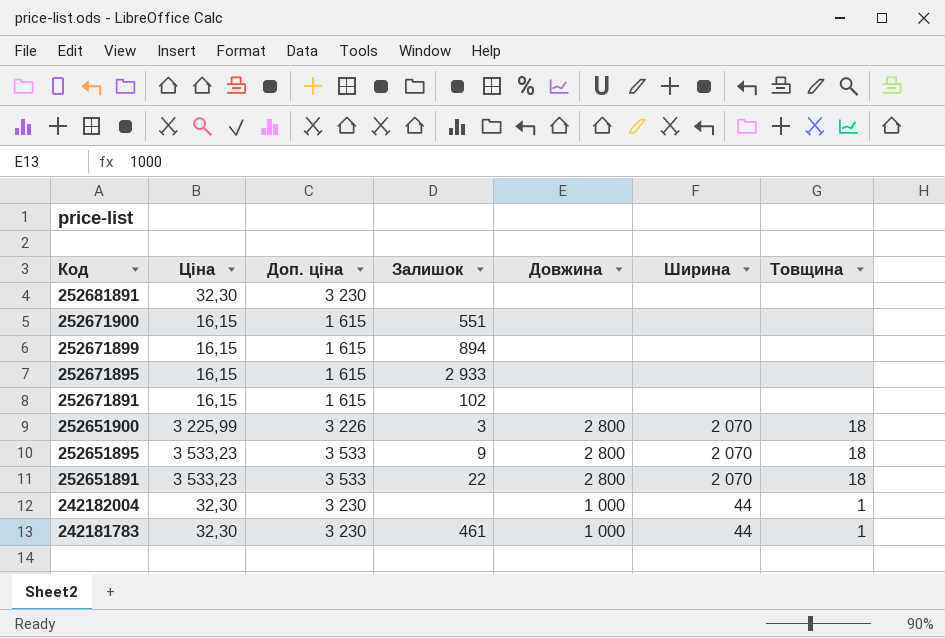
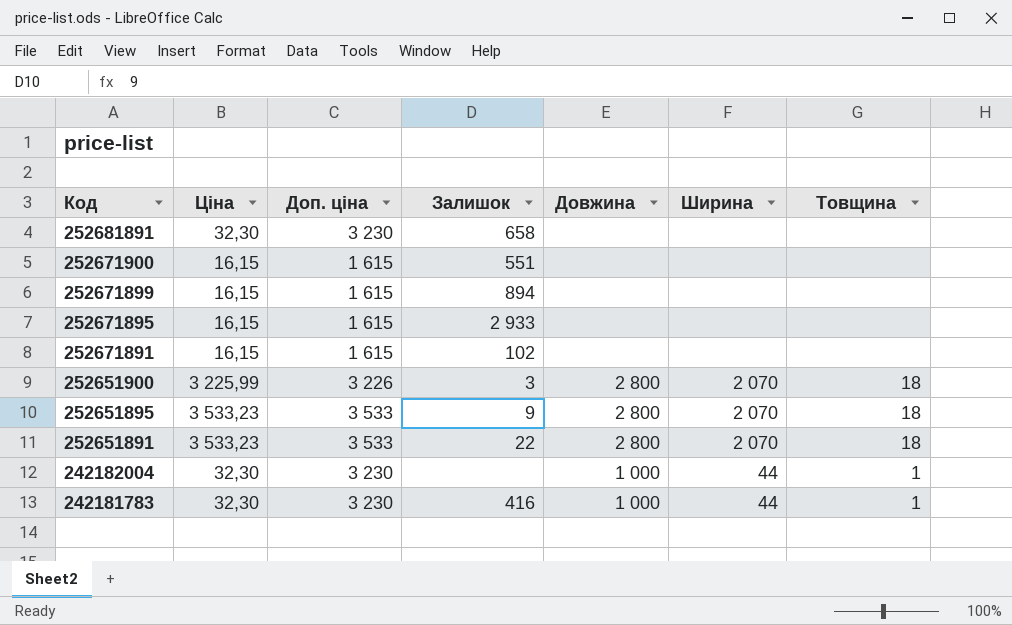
252681891 | Залишок: none -> 658
242181783 | Залишок: 461 -> 416

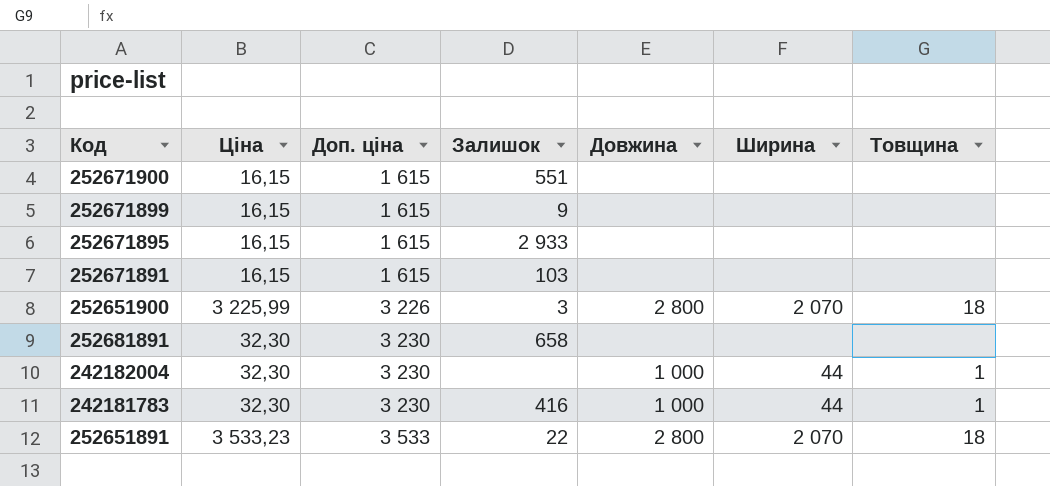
row order: Код descending -> Доп. ціна ascending
row 252651895: 3 533,23 | 3 533 | 9 | 2 800 | 2 070 | 18 -> none
252671899 | Залишок: 894 -> 9
252671891 | Залишок: 102 -> 103

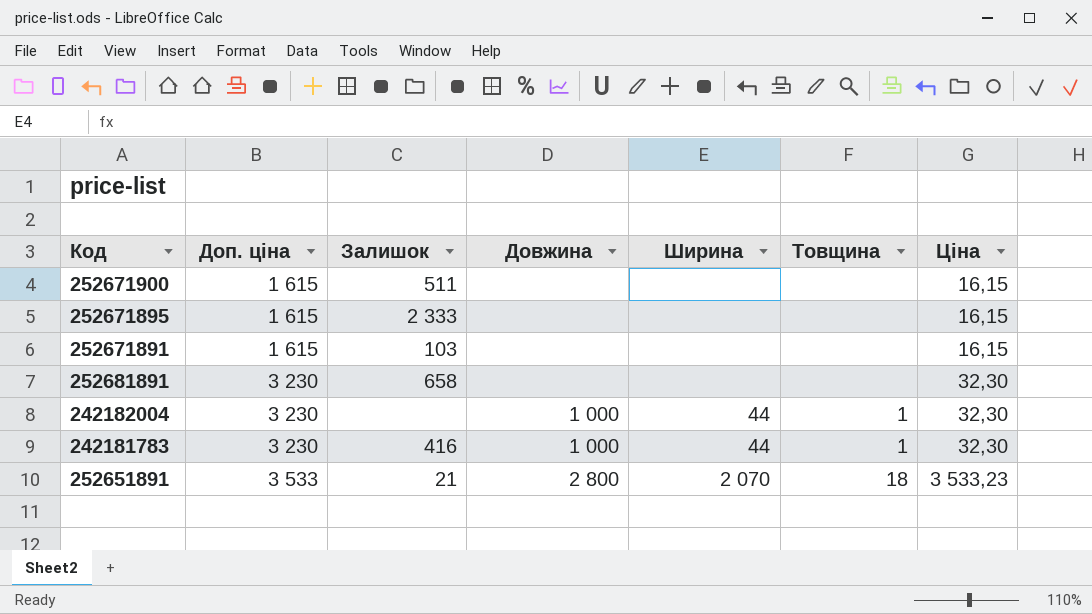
column Ціна | position: 2 -> 7
row 252671899: 16,15 | 1 615 | 9 | none | none | none -> none
row 252651900: 3 225,99 | 3 226 | 3 | 2 800 | 2 070 | 18 -> none
252671900 | Залишок: 551 -> 511
252671895 | Залишок: 2 933 -> 2 333
252651891 | Залишок: 22 -> 21

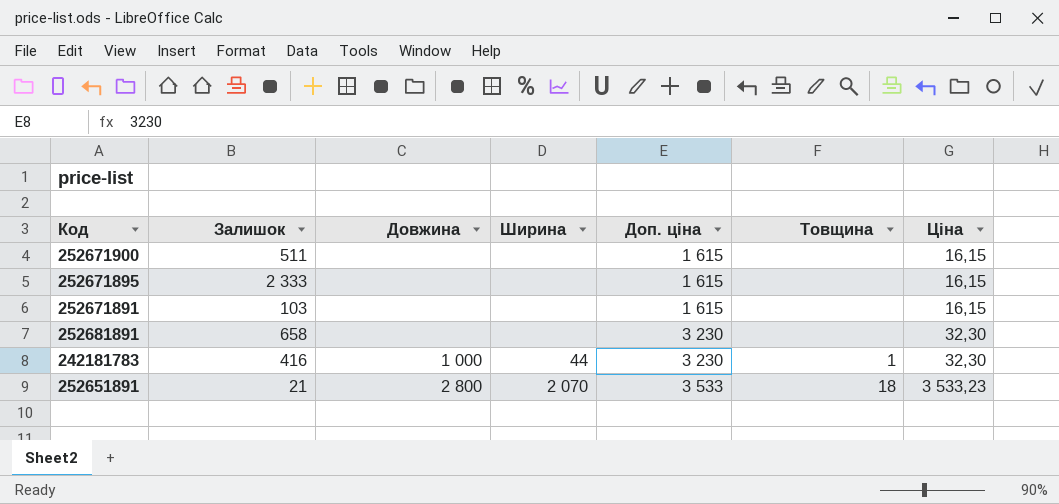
column Доп. ціна | position: 2 -> 5
row 242182004: 3 230 | none | 1 000 | 44 | 1 | 32,30 -> none

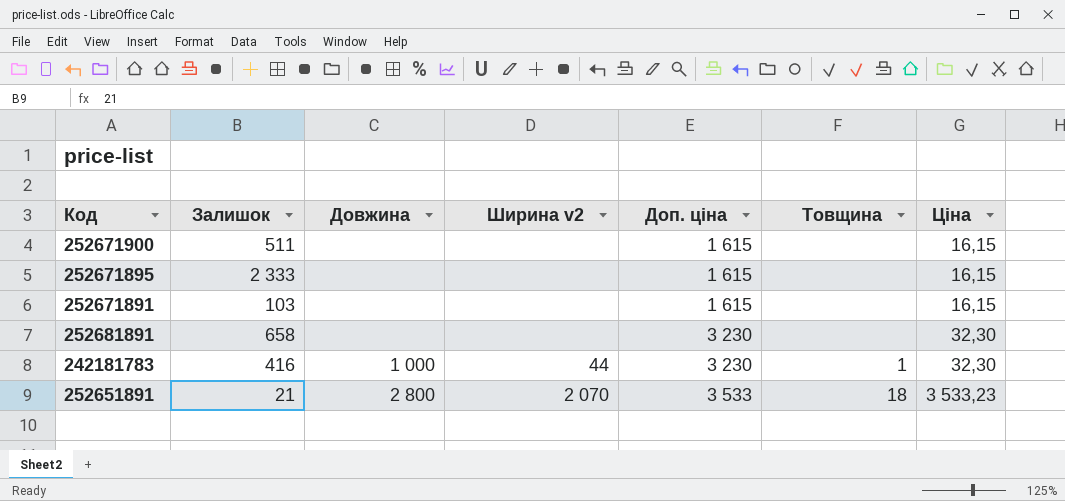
column name: Ширина -> Ширина v2

